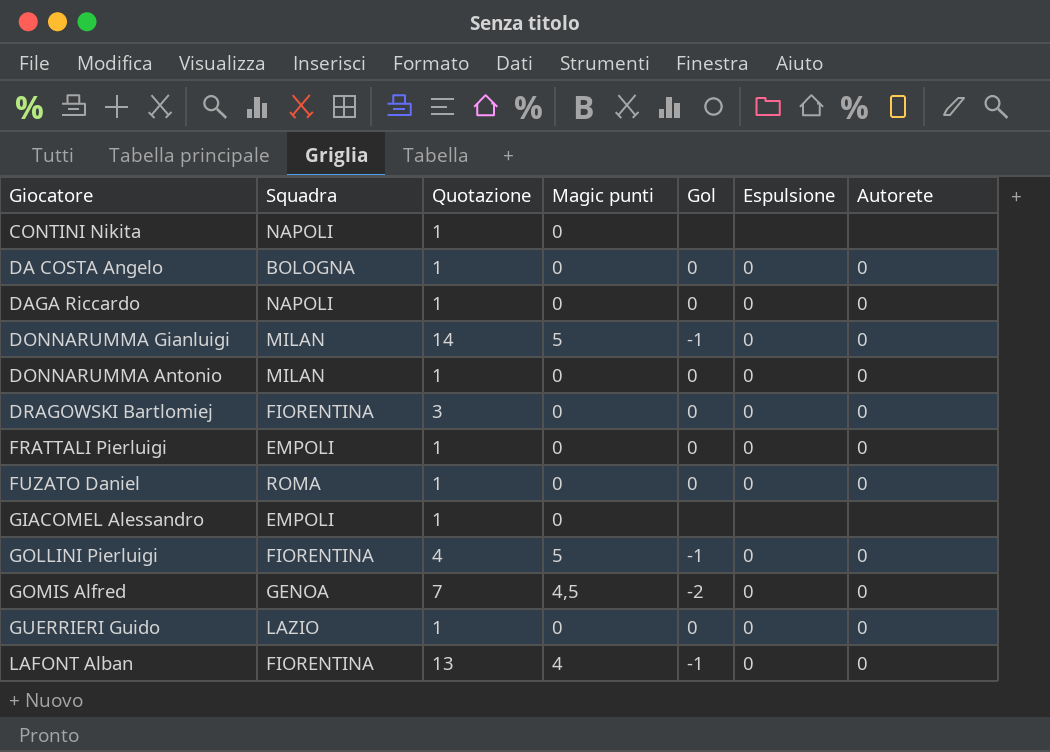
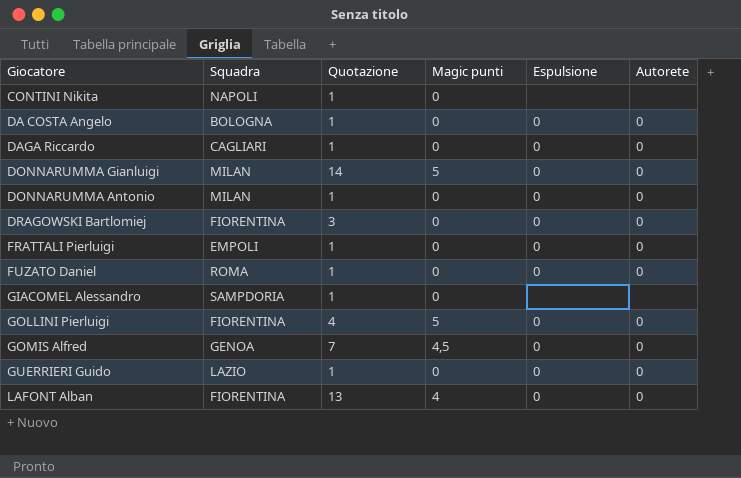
column Gol | position: 5 -> none
DAGA Riccardo | Squadra: NAPOLI -> CAGLIARI
GIACOMEL Alessandro | Squadra: EMPOLI -> SAMPDORIA

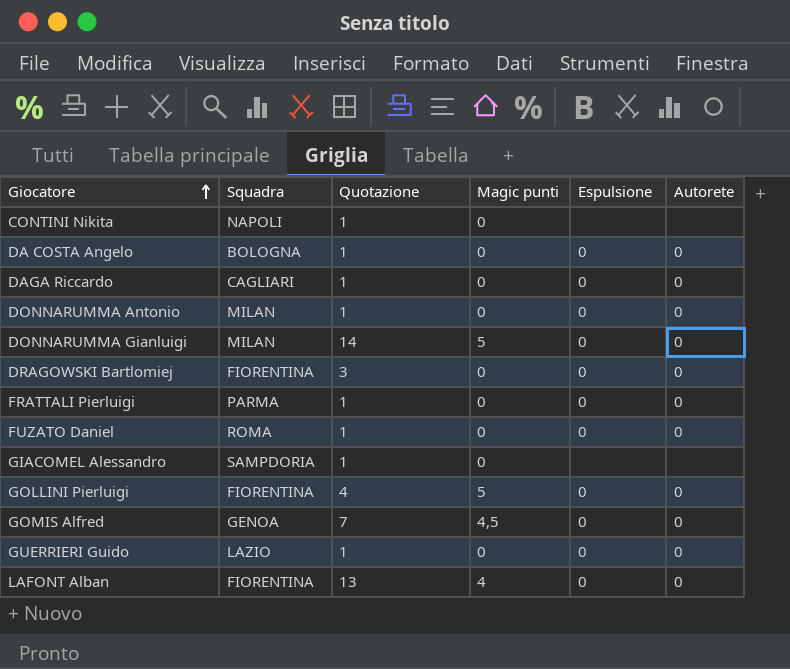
row order: none -> Giocatore ascending
FRATTALI Pierluigi | Squadra: EMPOLI -> PARMA

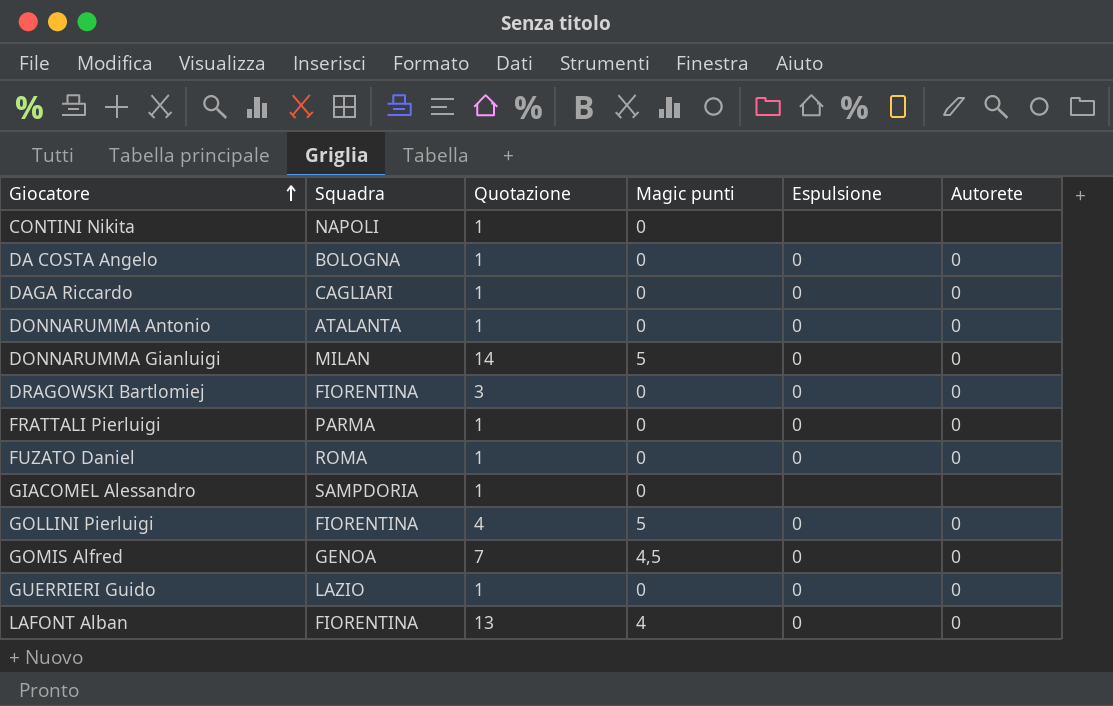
DONNARUMMA Antonio | Squadra: MILAN -> ATALANTA

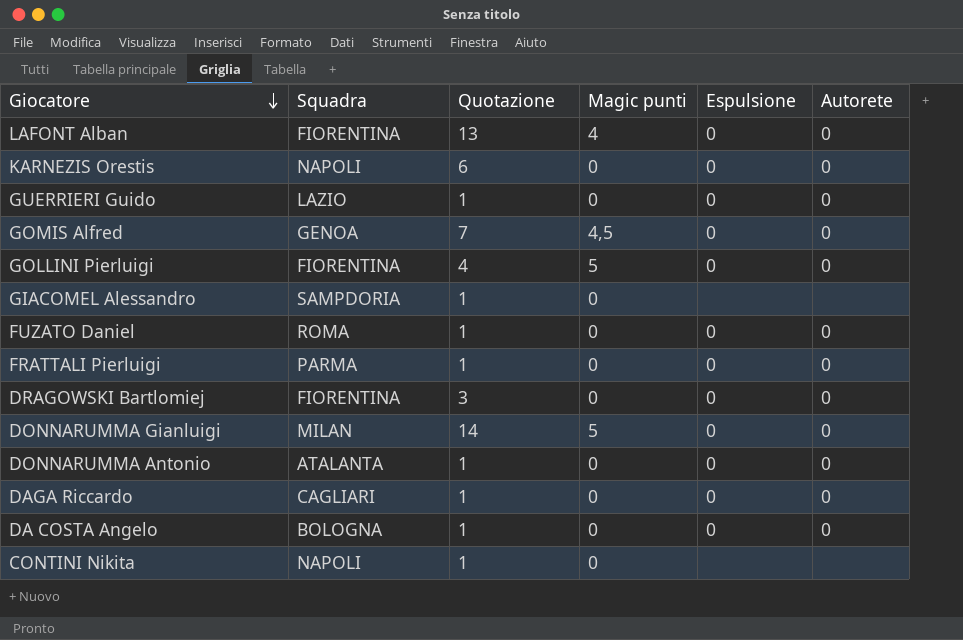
row order: Giocatore ascending -> Giocatore descending
row KARNEZIS Orestis: none -> NAPOLI | 6 | 0 | 0 | 0

